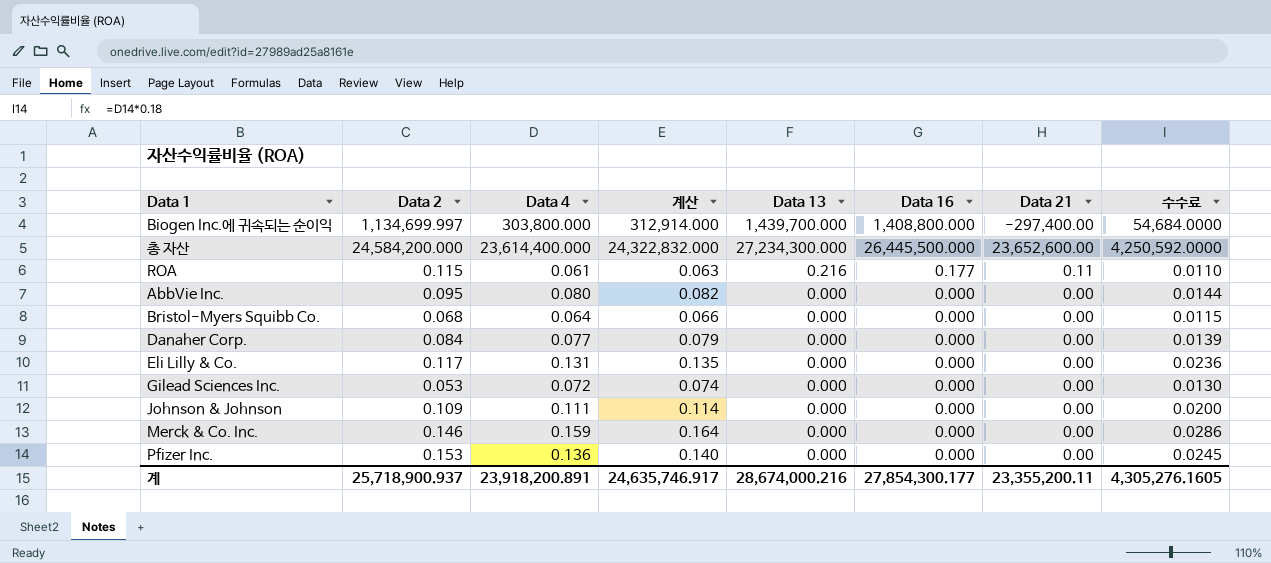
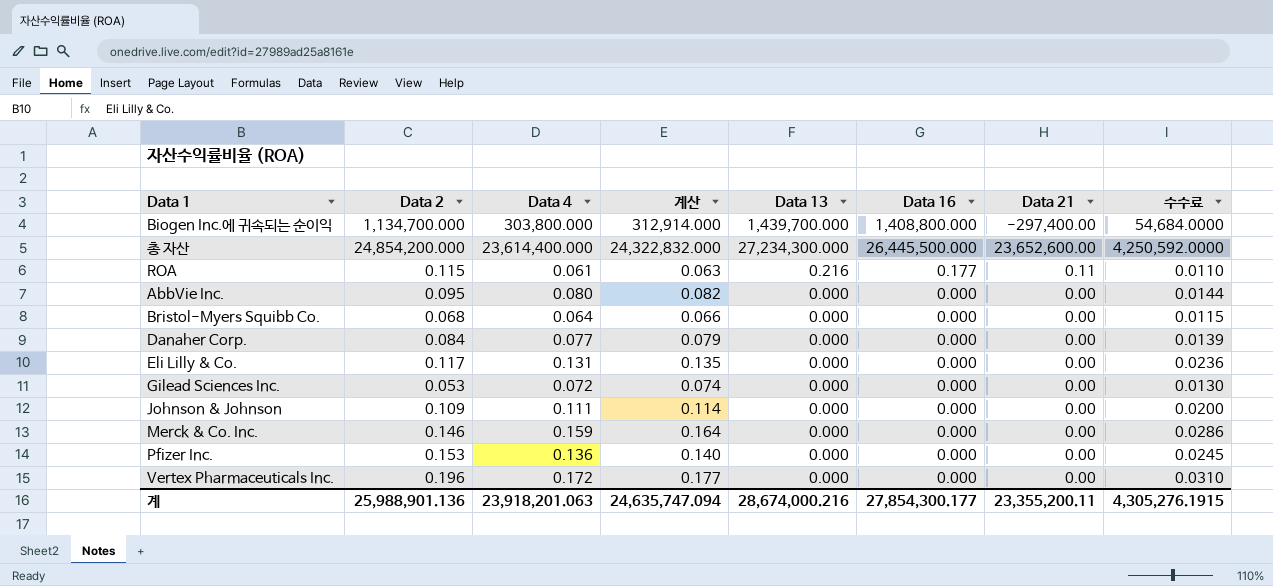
Biogen Inc.에 귀속되는 순이익 | Data 2: 1,134,699.997 -> 1,134,700.000
총 자산 | Data 2: 24,584,200.000 -> 24,854,200.000
row Vertex Pharmaceuticals Inc.: none -> 0.196 | 0.172 | 0.177 | 0.000 | 0.000 | 0.00 | 0.0310
계 | Data 2: 25,718,900.937 -> 25,988,901.136
계 | Data 4: 23,918,200.891 -> 23,918,201.063
계 | 계산: 24,635,746.917 -> 24,635,747.094
계 | 수수료: 4,305,276.1605 -> 4,305,276.1915

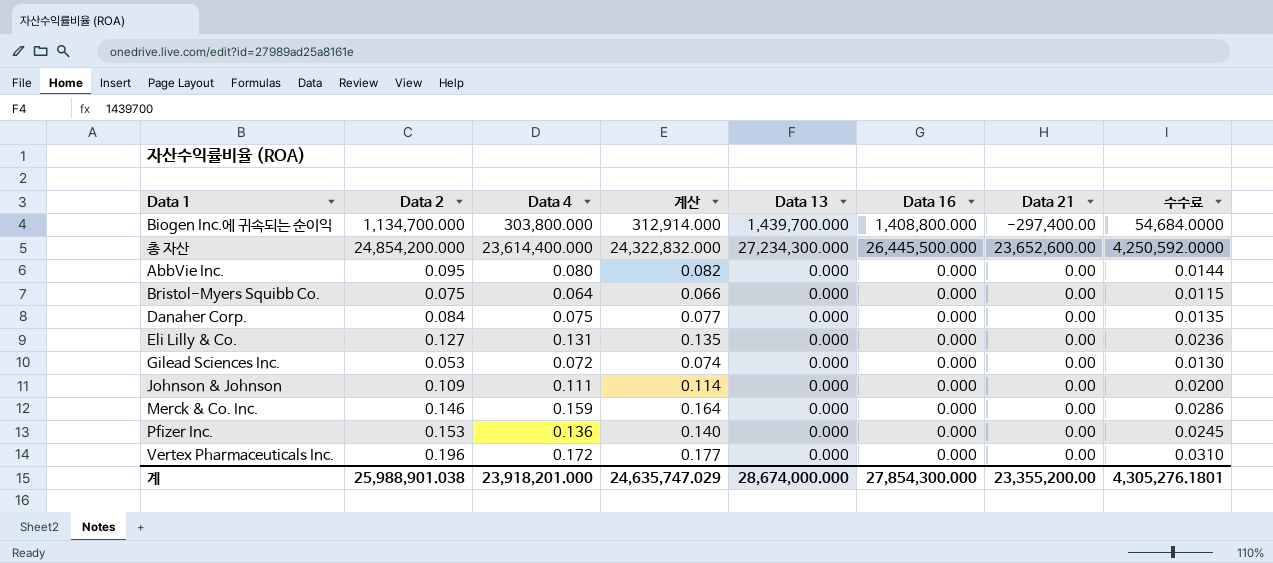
row ROA: 0.115 | 0.061 | 0.063 | 0.216 | 0.177 | 0.11 | 0.0110 -> none
Bristol-Myers Squibb Co. | Data 2: 0.068 -> 0.075
Danaher Corp. | Data 4: 0.077 -> 0.075
Danaher Corp. | 계산: 0.079 -> 0.077
Danaher Corp. | 수수료: 0.0139 -> 0.0135
Eli Lilly & Co. | Data 2: 0.117 -> 0.127
계 | Data 2: 25,988,901.136 -> 25,988,901.038
계 | Data 4: 23,918,201.063 -> 23,918,201.000
계 | 계산: 24,635,747.094 -> 24,635,747.029
계 | Data 13: 28,674,000.216 -> 28,674,000.000
계 | Data 16: 27,854,300.177 -> 27,854,300.000
계 | Data 21: 23,355,200.11 -> 23,355,200.00
계 | 수수료: 4,305,276.1915 -> 4,305,276.1801

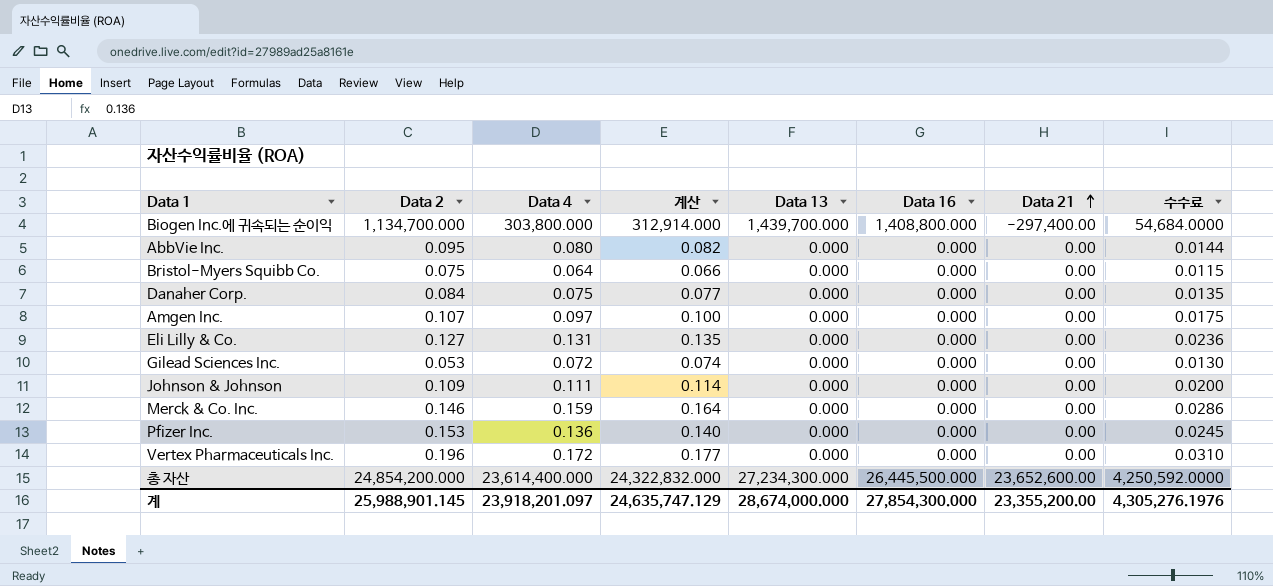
row order: none -> Data 21 ascending
row Amgen Inc.: none -> 0.107 | 0.097 | 0.100 | 0.000 | 0.000 | 0.00 | 0.0175
계 | Data 2: 25,988,901.038 -> 25,988,901.145
계 | Data 4: 23,918,201.000 -> 23,918,201.097
계 | 계산: 24,635,747.029 -> 24,635,747.129
계 | 수수료: 4,305,276.1801 -> 4,305,276.1976

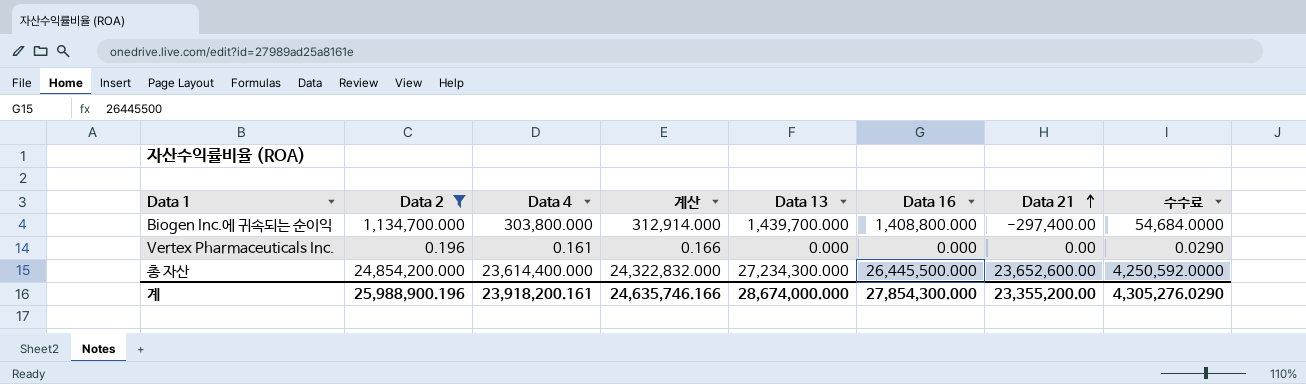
filter: none -> Data 2 >= 0.196
Vertex Pharmaceuticals Inc. | Data 4: 0.172 -> 0.161
Vertex Pharmaceuticals Inc. | 계산: 0.177 -> 0.166
Vertex Pharmaceuticals Inc. | 수수료: 0.0310 -> 0.0290
계 | Data 2: 25,988,901.145 -> 25,988,900.196
계 | Data 4: 23,918,201.097 -> 23,918,200.161
계 | 계산: 24,635,747.129 -> 24,635,746.166
계 | 수수료: 4,305,276.1976 -> 4,305,276.0290

